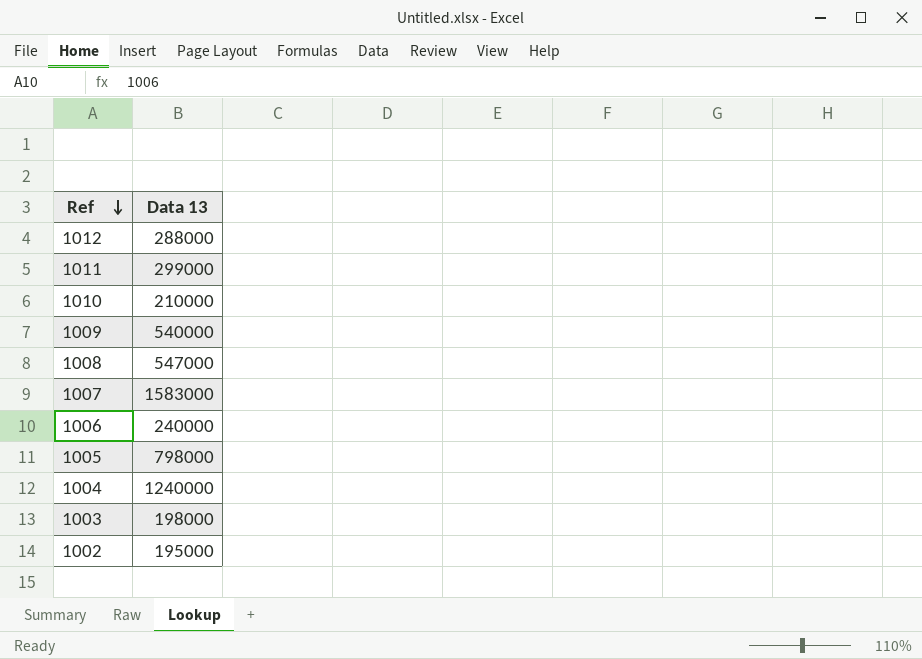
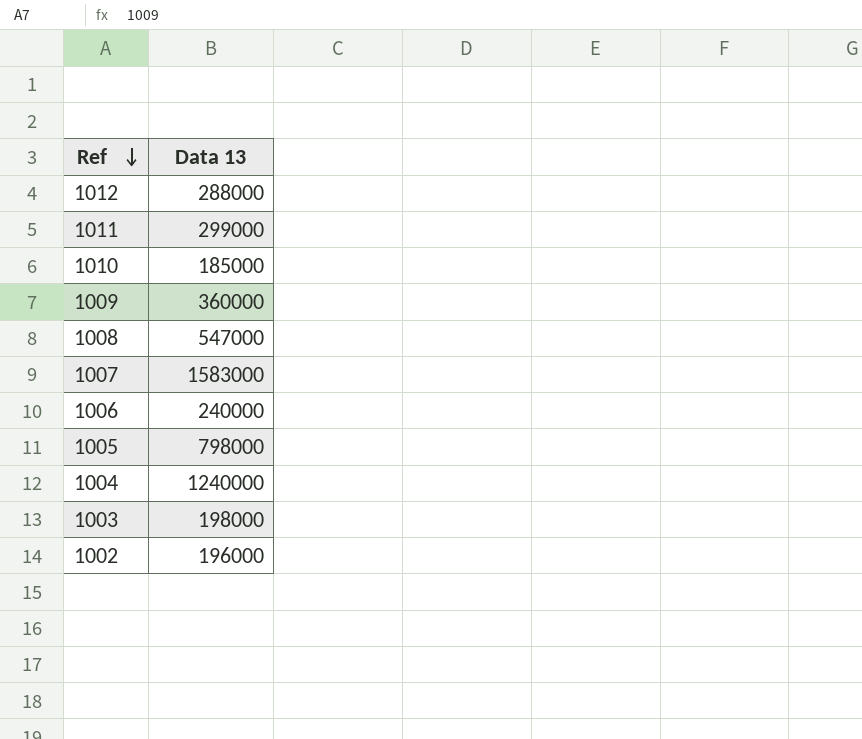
1010 | Data 13: 210000 -> 185000
1009 | Data 13: 540000 -> 360000
1002 | Data 13: 195000 -> 196000

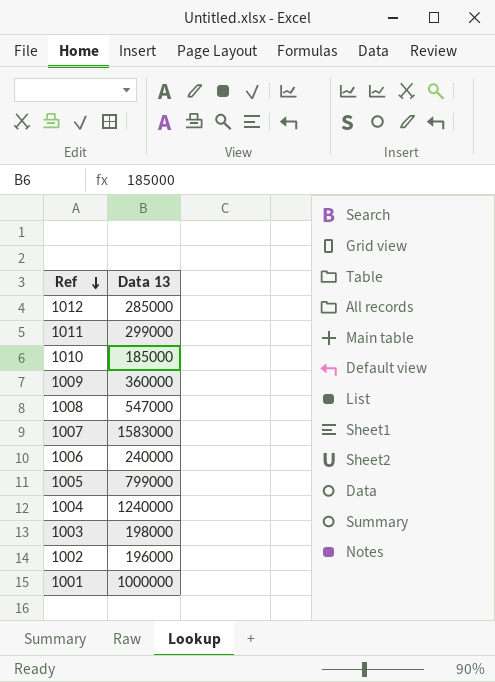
1012 | Data 13: 288000 -> 285000
1005 | Data 13: 798000 -> 799000
row 1001: none -> 1000000

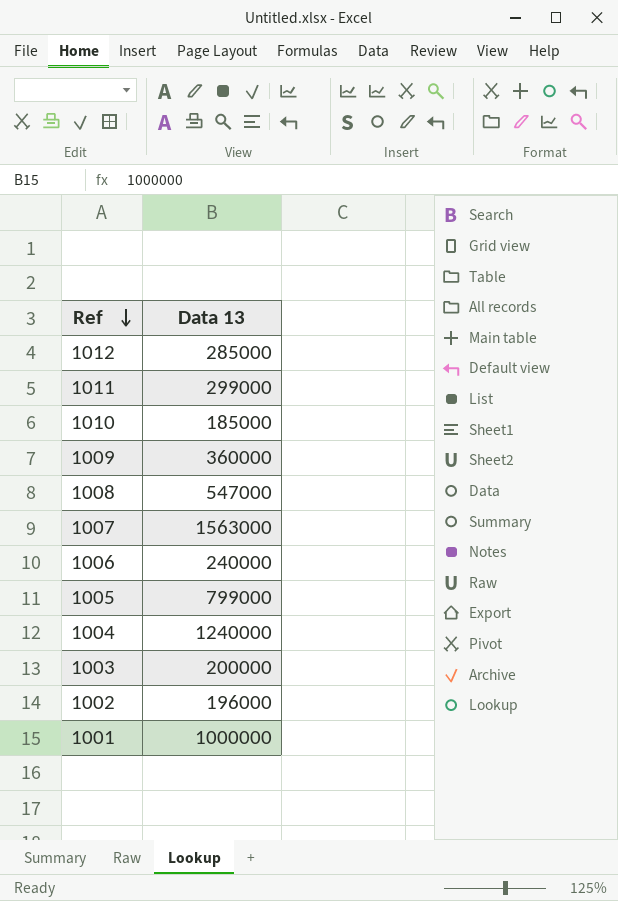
1007 | Data 13: 1583000 -> 1563000
1003 | Data 13: 198000 -> 200000

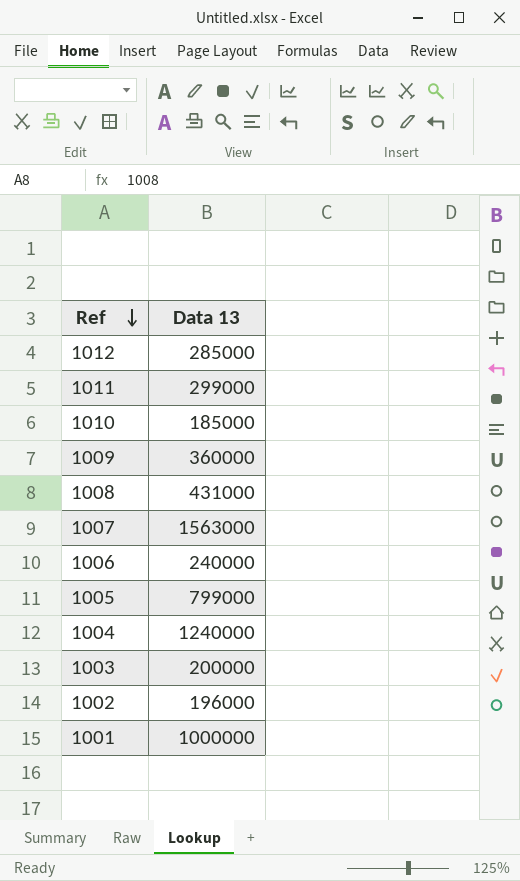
1008 | Data 13: 547000 -> 431000

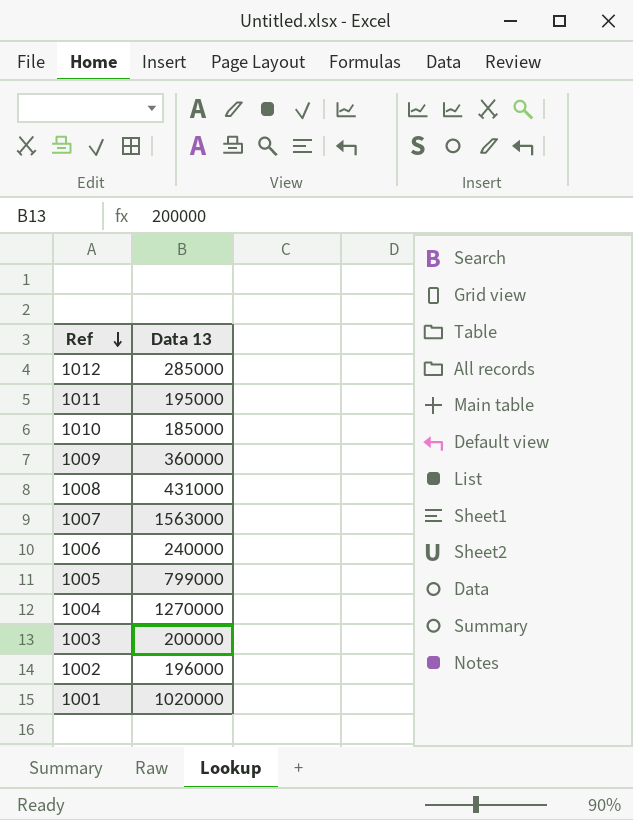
1011 | Data 13: 299000 -> 195000
1004 | Data 13: 1240000 -> 1270000
1001 | Data 13: 1000000 -> 1020000

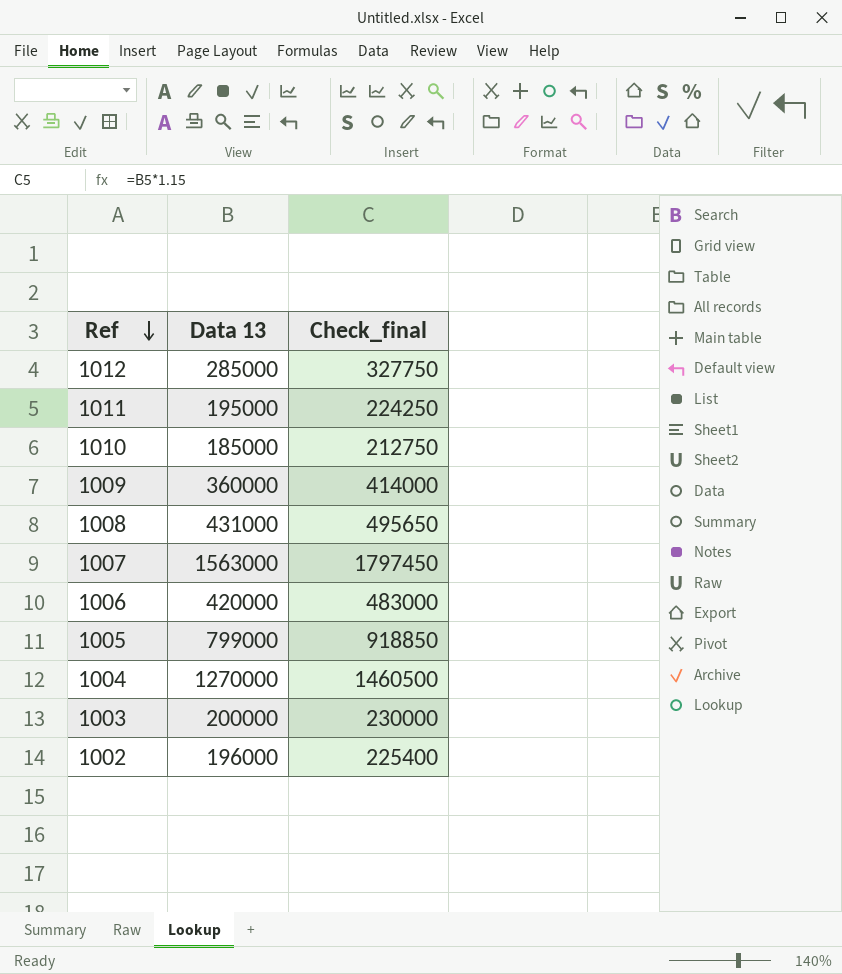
column Check_final | formula: none -> [Data 13] * 1.15
row 1001: 1020000 -> none
1006 | Data 13: 240000 -> 420000

